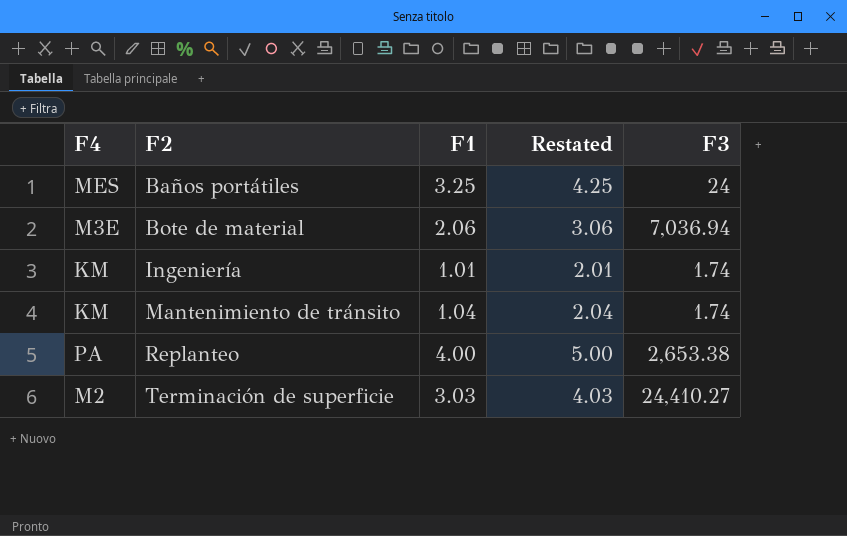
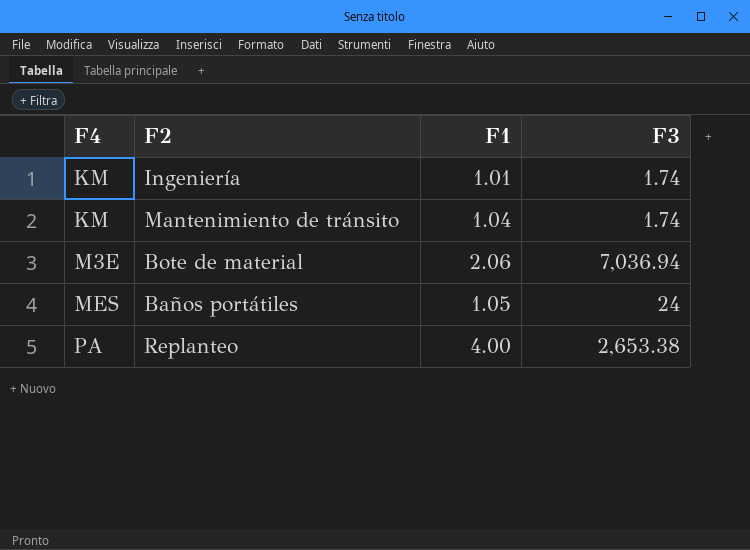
row order: F2 ascending -> F4 ascending
column Restated | formula: [F1] + 1 -> none
row Terminación de superficie: M2 | 3.03 | 4.03 | 24,410.27 -> none
Baños portátiles | F1: 3.25 -> 1.05

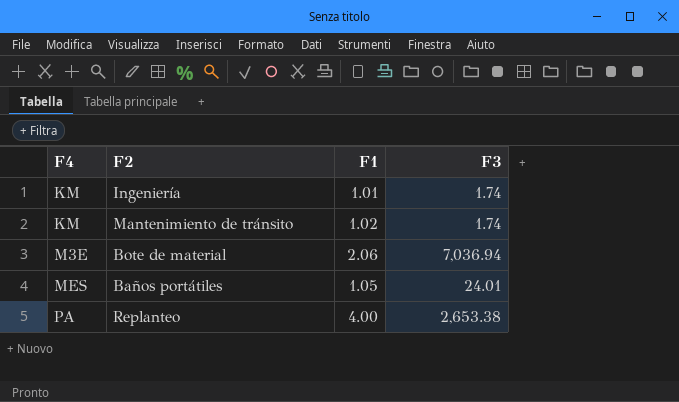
Mantenimiento de tránsito | F1: 1.04 -> 1.02
Baños portátiles | F3: 24 -> 24.01

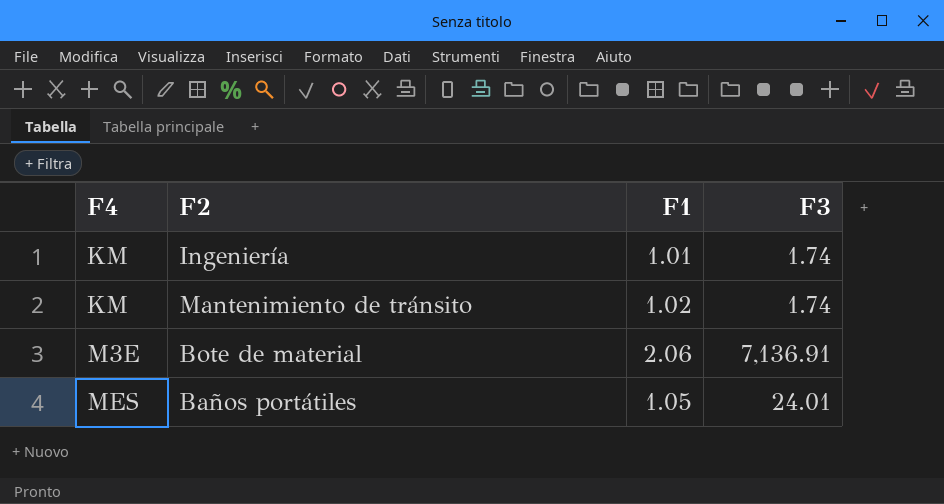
row Replanteo: PA | 4.00 | 2,653.38 -> none
Bote de material | F3: 7,036.94 -> 7,136.91

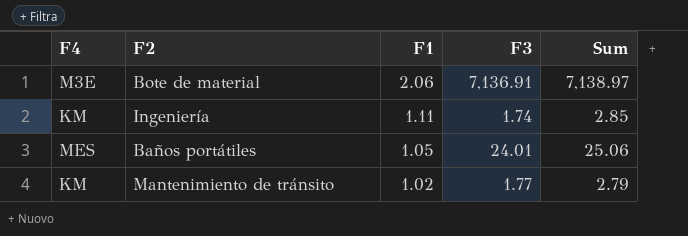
row order: F4 ascending -> F1 descending
column Sum | formula: none -> [F1] + [F3]
Ingeniería | F1: 1.01 -> 1.11
Mantenimiento de tránsito | F3: 1.74 -> 1.77

